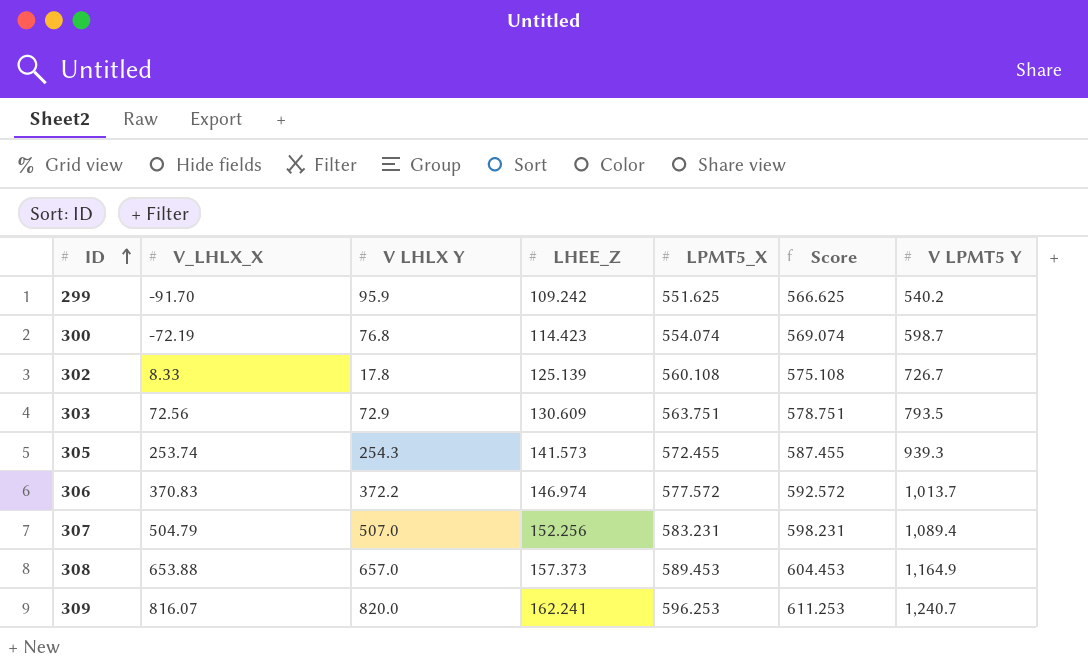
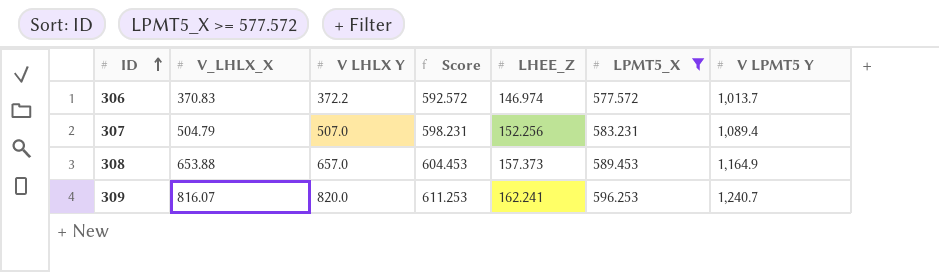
filter: none -> LPMT5_X >= 577.572
column Score | position: 6 -> 4

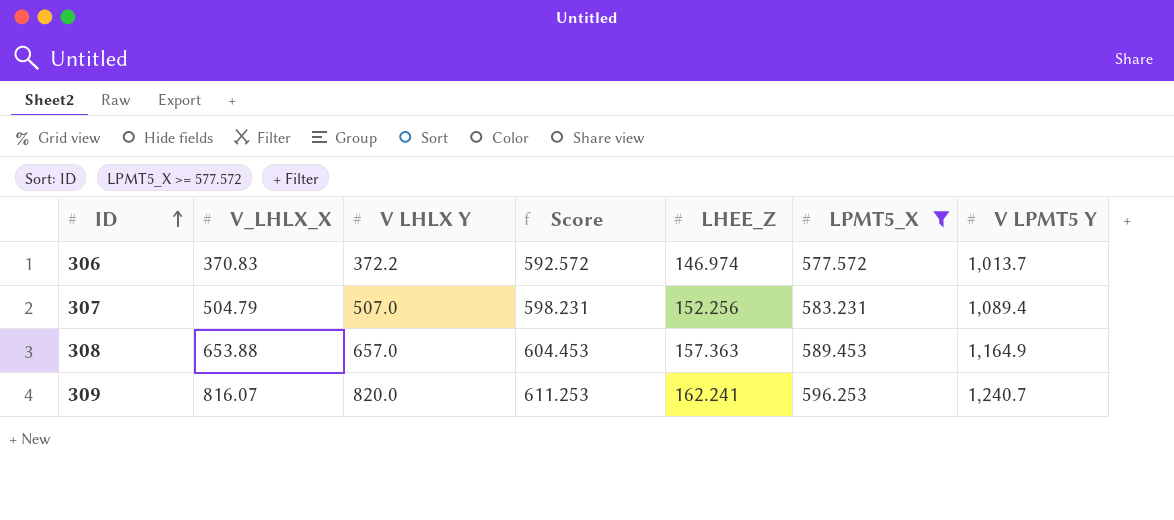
308 | LHEE_Z: 157.373 -> 157.363

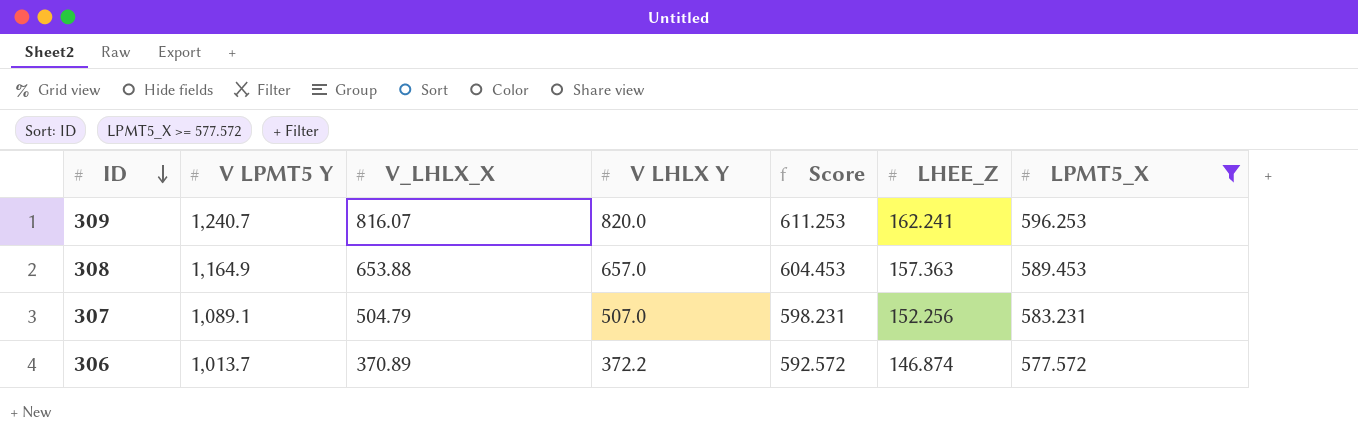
row order: ID ascending -> ID descending
column V LPMT5 Y | position: 7 -> 2
307 | V LPMT5 Y: 1,089.4 -> 1,089.1
306 | V_LHLX_X: 370.83 -> 370.89
306 | LHEE_Z: 146.974 -> 146.874

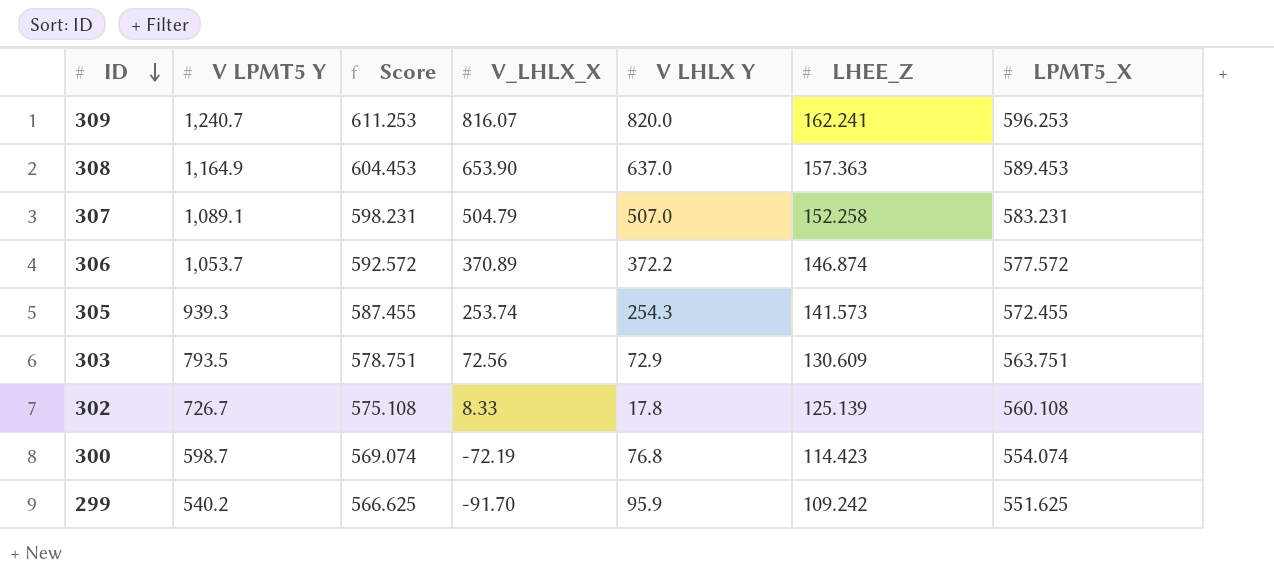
filter: LPMT5_X >= 577.572 -> none
column Score | position: 5 -> 3
308 | V_LHLX_X: 653.88 -> 653.90
308 | V LHLX Y: 657.0 -> 637.0
307 | LHEE_Z: 152.256 -> 152.258
306 | V LPMT5 Y: 1,013.7 -> 1,053.7

